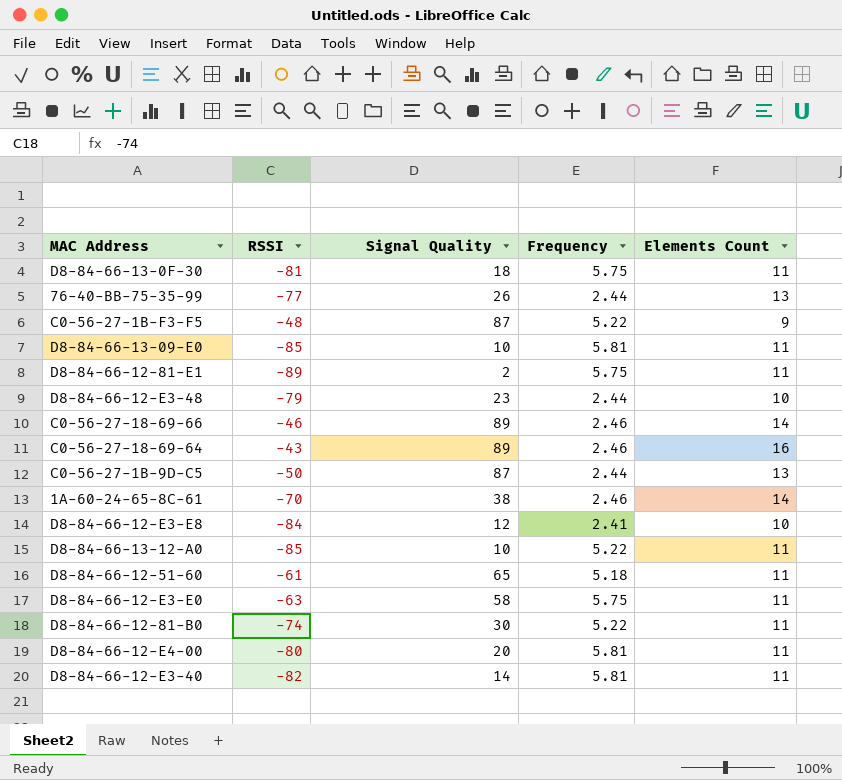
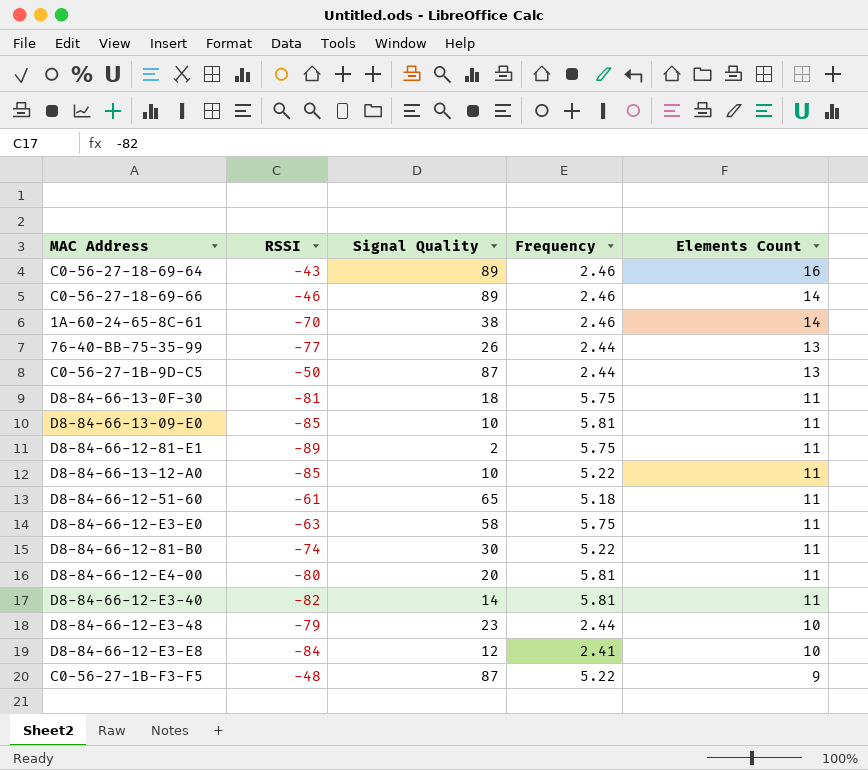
row order: none -> Elements Count descending

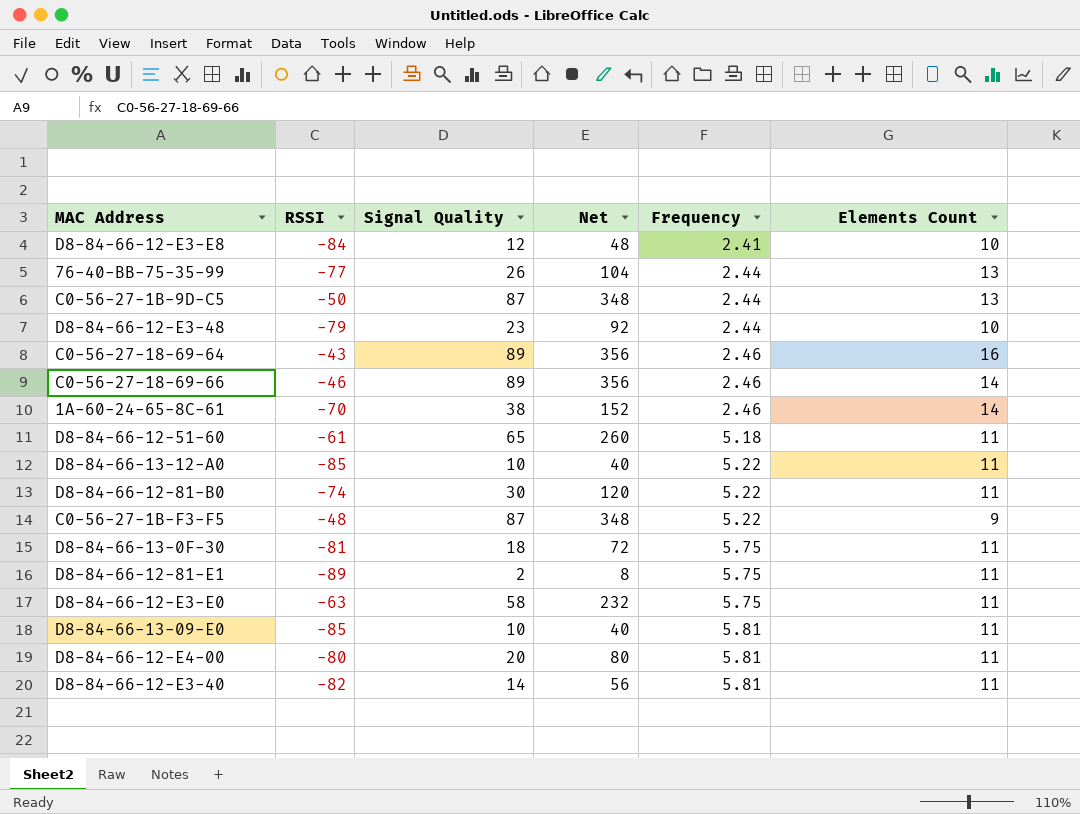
row order: Elements Count descending -> Frequency ascending
column Net | formula: none -> [Signal Quality] * 4

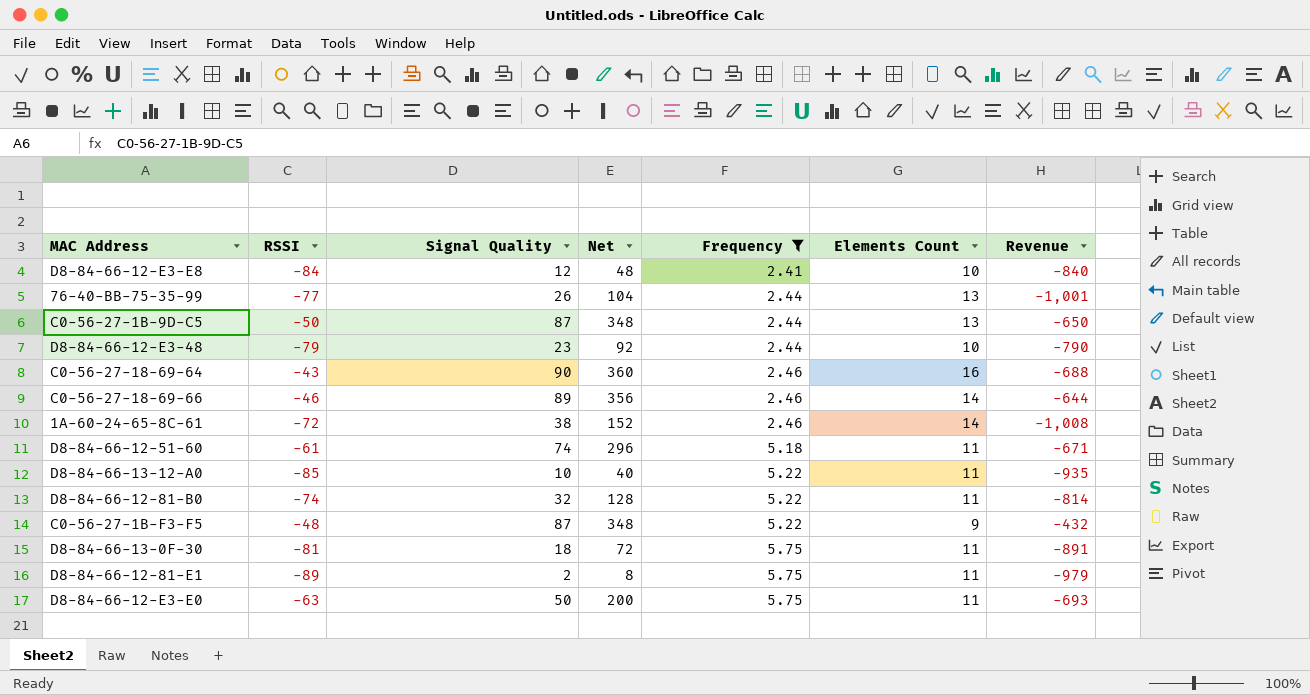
filter: none -> Frequency != 5.81
column Revenue | formula: none -> [RSSI] * [Elements Count]
C0-56-27-18-69-64 | Signal Quality: 89 -> 90
C0-56-27-18-69-64 | Net: 356 -> 360
1A-60-24-65-8C-61 | RSSI: -70 -> -72
D8-84-66-12-51-60 | Signal Quality: 65 -> 74
D8-84-66-12-51-60 | Net: 260 -> 296
D8-84-66-12-81-B0 | Signal Quality: 30 -> 32
D8-84-66-12-81-B0 | Net: 120 -> 128
D8-84-66-12-E3-E0 | Signal Quality: 58 -> 50
D8-84-66-12-E3-E0 | Net: 232 -> 200

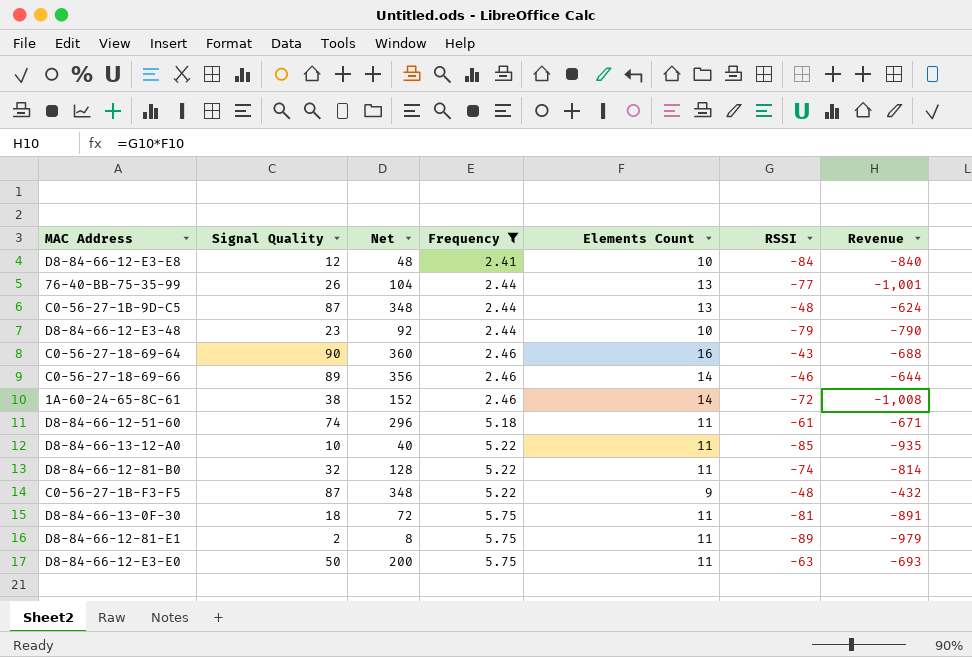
column RSSI | position: 2 -> 6
C0-56-27-1B-9D-C5 | RSSI: -50 -> -48
C0-56-27-1B-9D-C5 | Revenue: -650 -> -624

